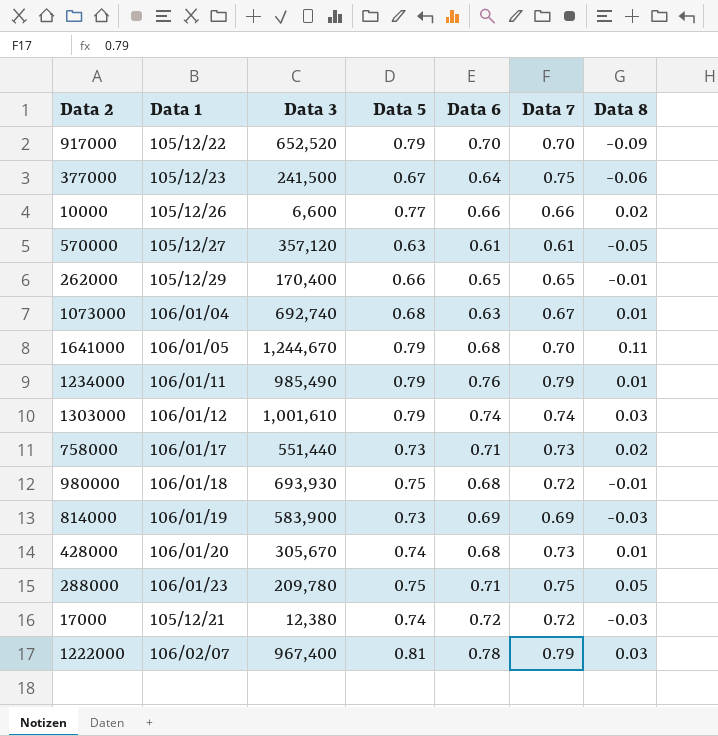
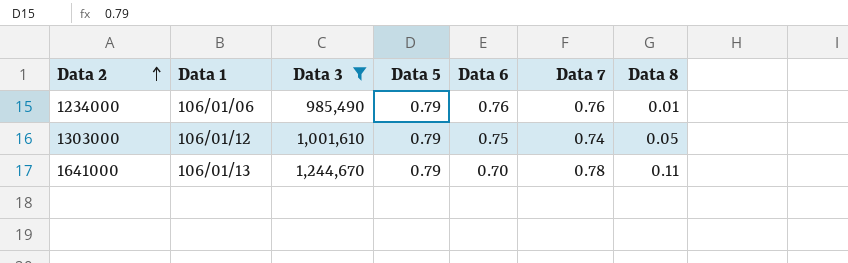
filter: none -> Data 3 >= 985,490
row order: none -> Data 2 ascending
1234000 | Data 1: 106/01/11 -> 106/01/06
1234000 | Data 7: 0.79 -> 0.76
1303000 | Data 6: 0.74 -> 0.75
1303000 | Data 8: 0.03 -> 0.05
1641000 | Data 1: 106/01/05 -> 106/01/13
1641000 | Data 6: 0.68 -> 0.70
1641000 | Data 7: 0.70 -> 0.78

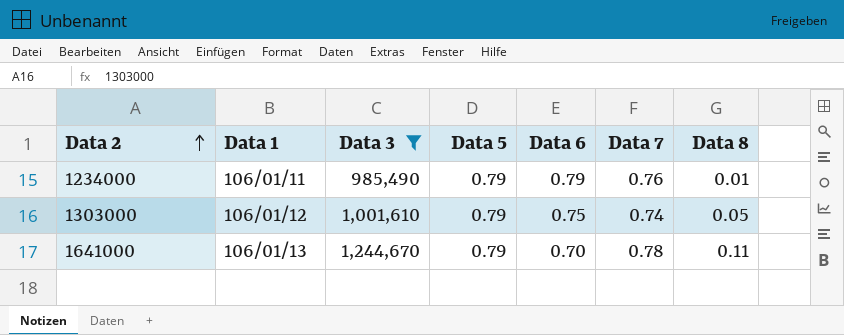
1234000 | Data 1: 106/01/06 -> 106/01/11
1234000 | Data 6: 0.76 -> 0.79

